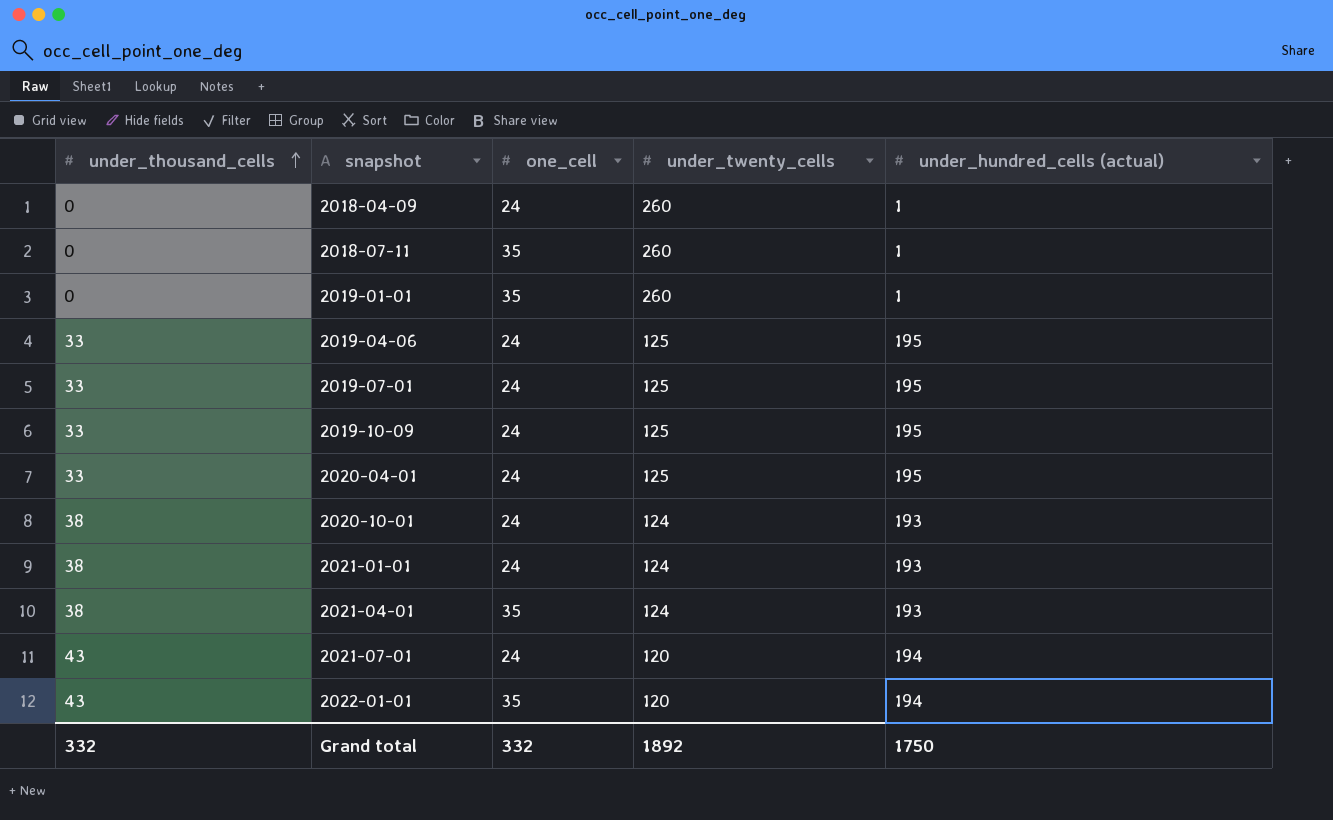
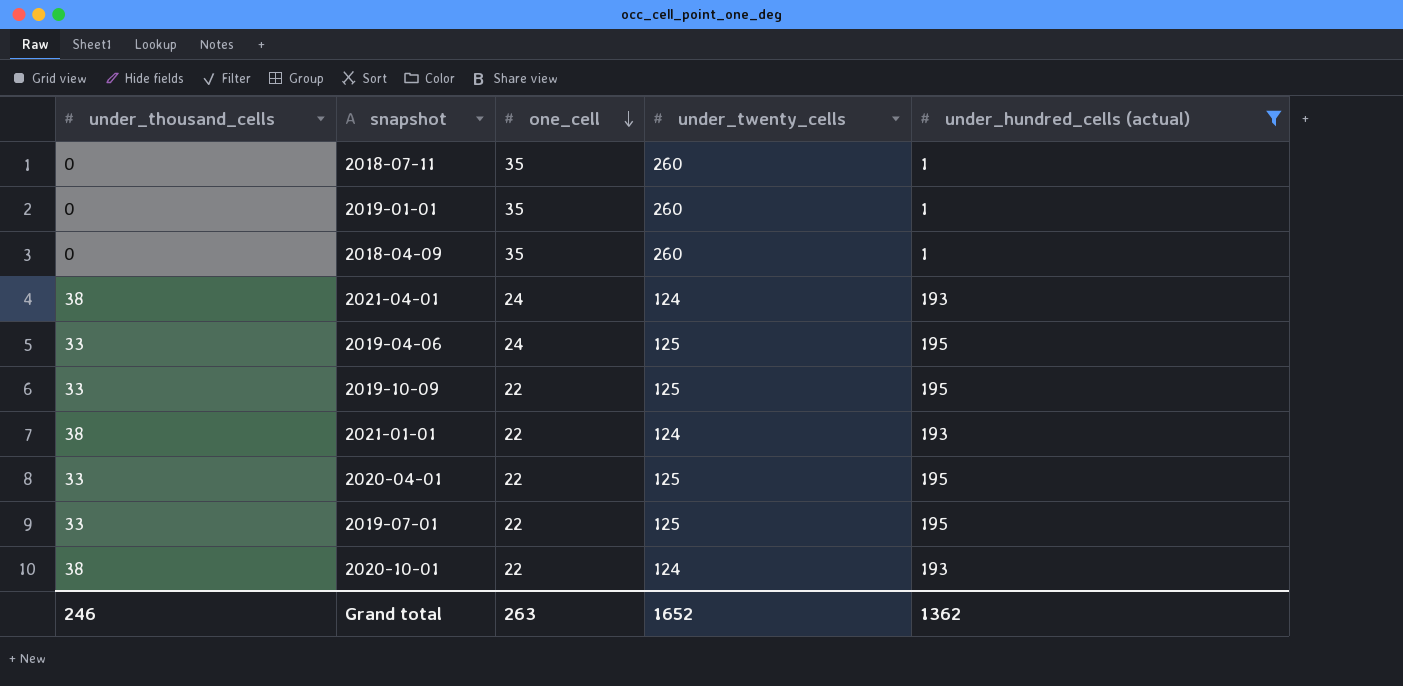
filter: none -> under_hundred_cells (actual) != 194
row order: under_thousand_cells ascending -> one_cell descending
2018-04-09 | one_cell: 24 -> 35
2021-04-01 | one_cell: 35 -> 24
2019-10-09 | one_cell: 24 -> 22
2021-01-01 | one_cell: 24 -> 22
2020-04-01 | one_cell: 24 -> 22
2019-07-01 | one_cell: 24 -> 22
2020-10-01 | one_cell: 24 -> 22
Grand total | under_thousand_cells: 332 -> 246
Grand total | one_cell: 332 -> 263
Grand total | under_twenty_cells: 1892 -> 1652
Grand total | under_hundred_cells (actual): 1750 -> 1362

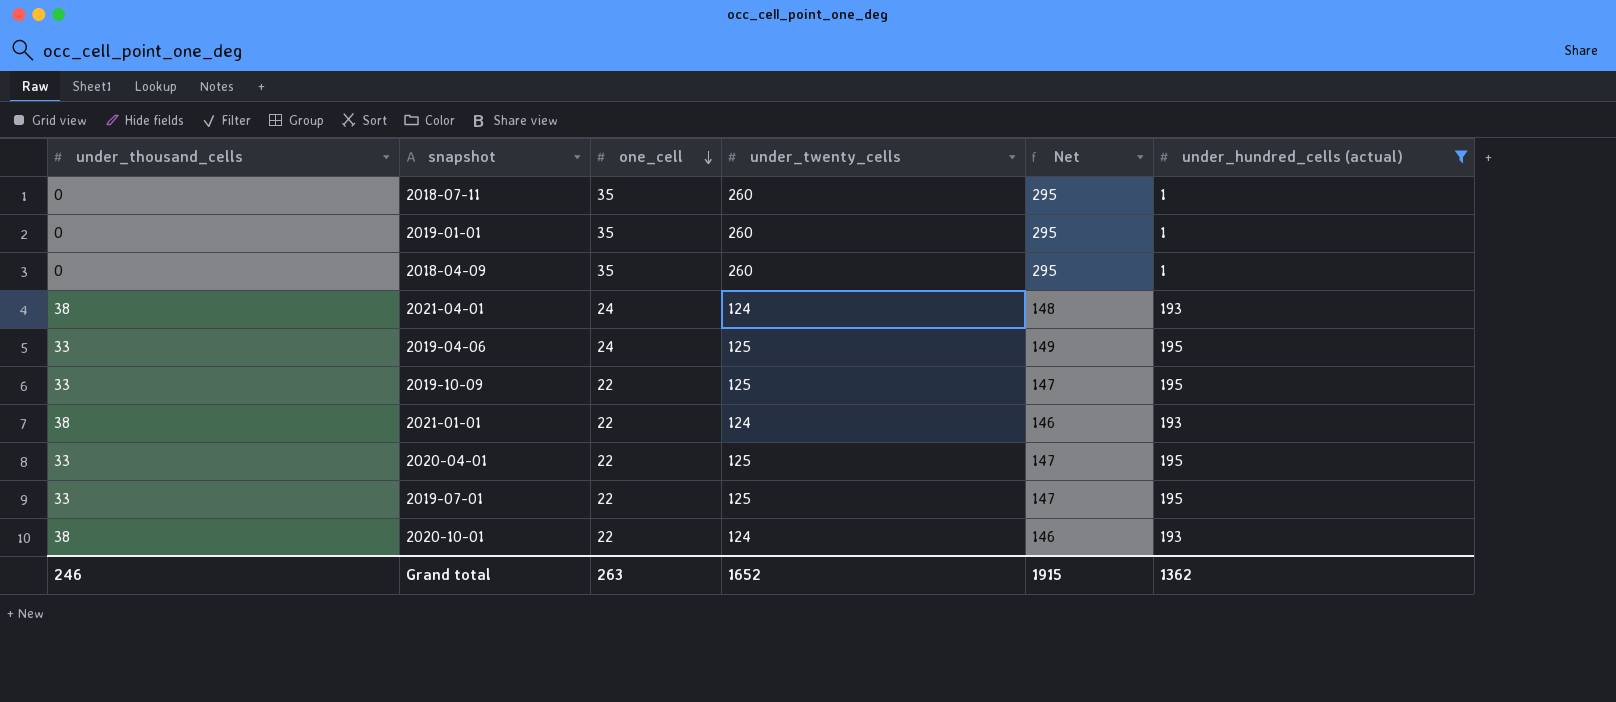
column Net | formula: none -> [one_cell] + [under_twenty_cells]

